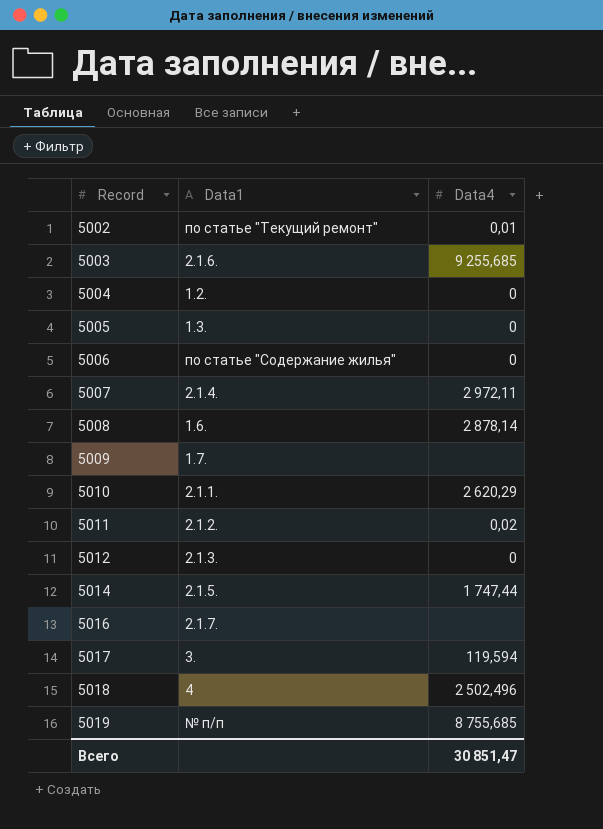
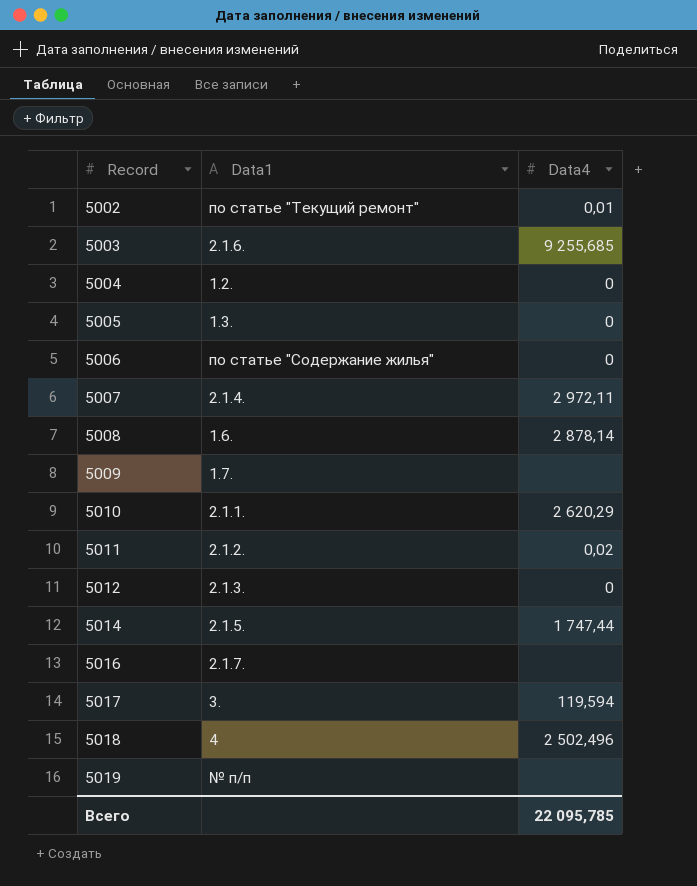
5019 | Data4: 8 755,685 -> none
Всего | Data4: 30 851,47 -> 22 095,785

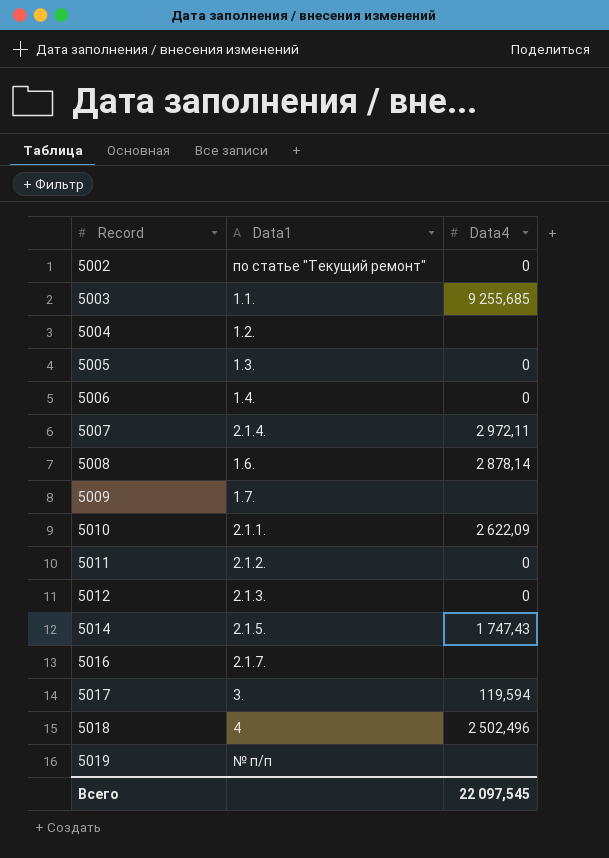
5002 | Data4: 0,01 -> 0
5003 | Data1: 2.1.6. -> 1.1.
5004 | Data4: 0 -> none
5006 | Data1: по статье "Содержание жилья" -> 1.4.
5010 | Data4: 2 620,29 -> 2 622,09
5011 | Data4: 0,02 -> 0
5014 | Data4: 1 747,44 -> 1 747,43
Всего | Data4: 22 095,785 -> 22 097,545

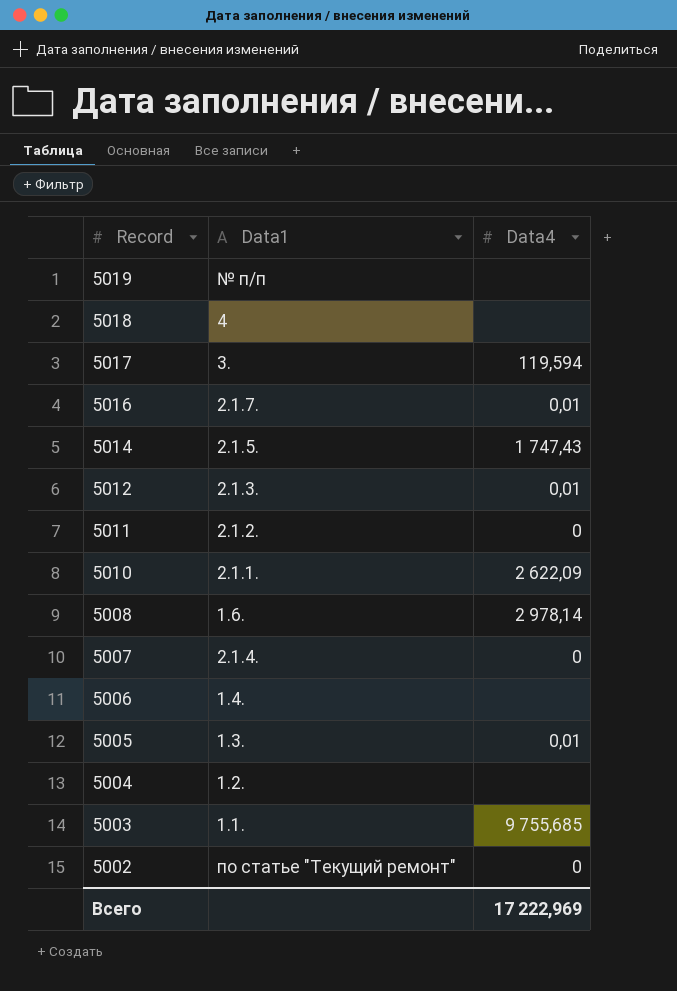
row order: Record ascending -> Record descending
row 5009: 1.7. | none -> none
5018 | Data4: 2 502,496 -> none
5016 | Data4: none -> 0,01
5012 | Data4: 0 -> 0,01
5008 | Data4: 2 878,14 -> 2 978,14
5007 | Data4: 2 972,11 -> 0
5006 | Data4: 0 -> none
5005 | Data4: 0 -> 0,01
5003 | Data4: 9 255,685 -> 9 755,685
Всего | Data4: 22 097,545 -> 17 222,969

